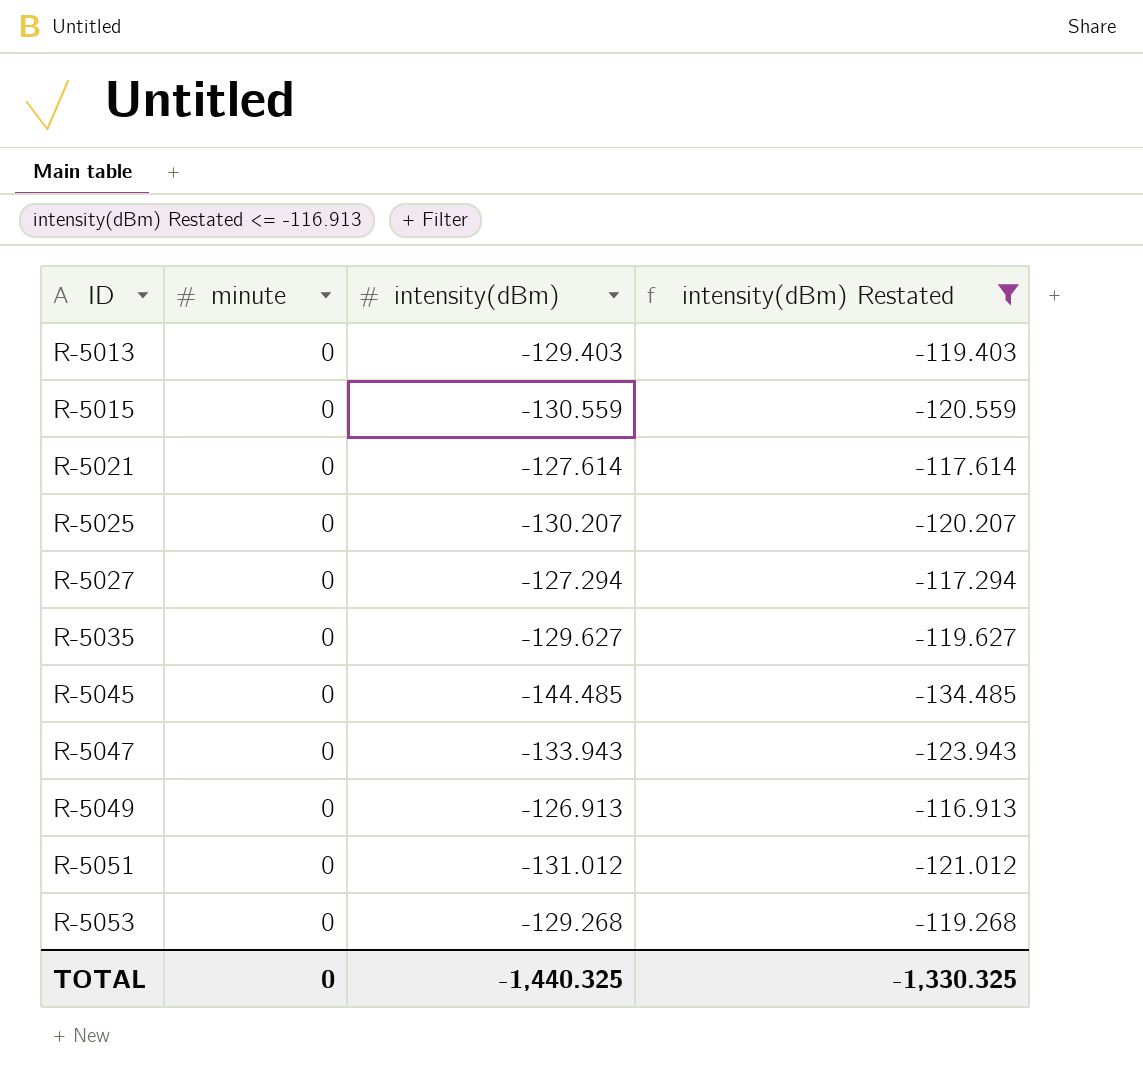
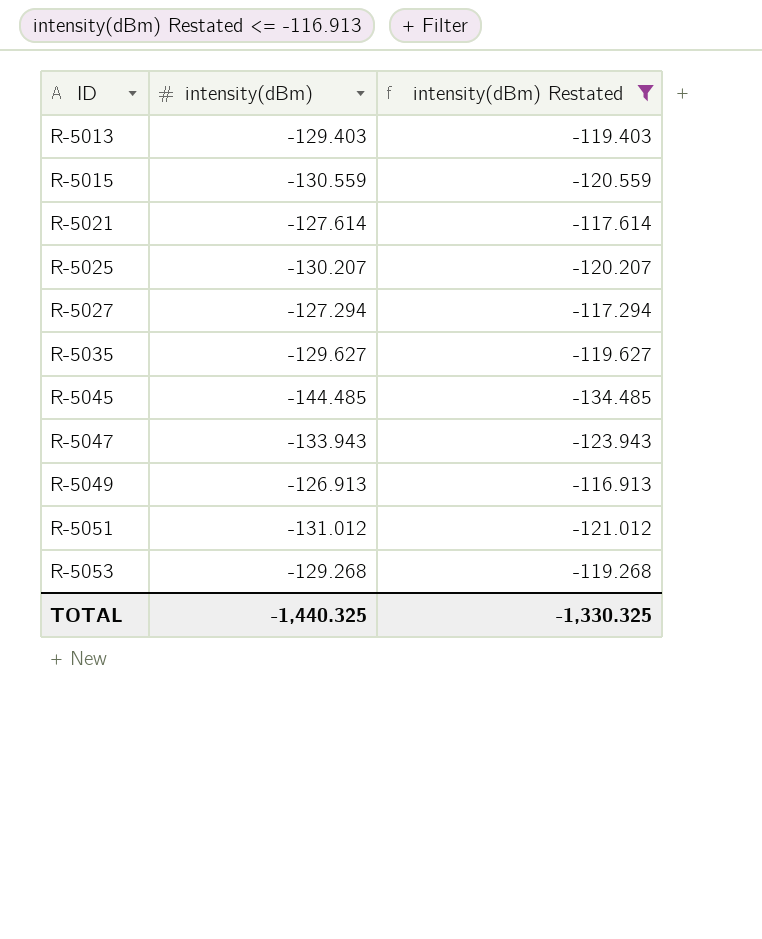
column minute | position: 2 -> none

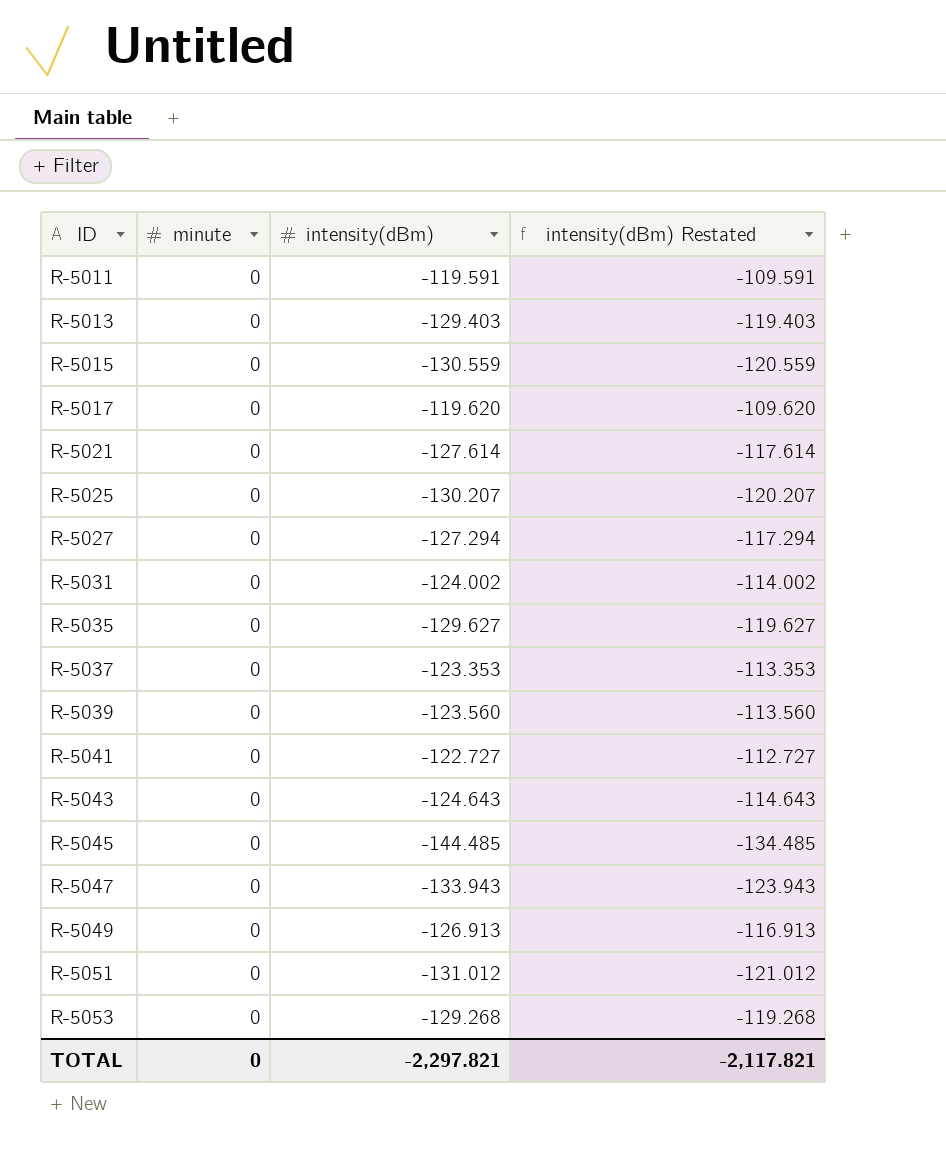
filter: intensity(dBm) Restated <= -116.913 -> none
column minute | position: none -> 2
TOTAL | intensity(dBm): -1,440.325 -> -2,297.821
TOTAL | intensity(dBm) Restated: -1,330.325 -> -2,117.821

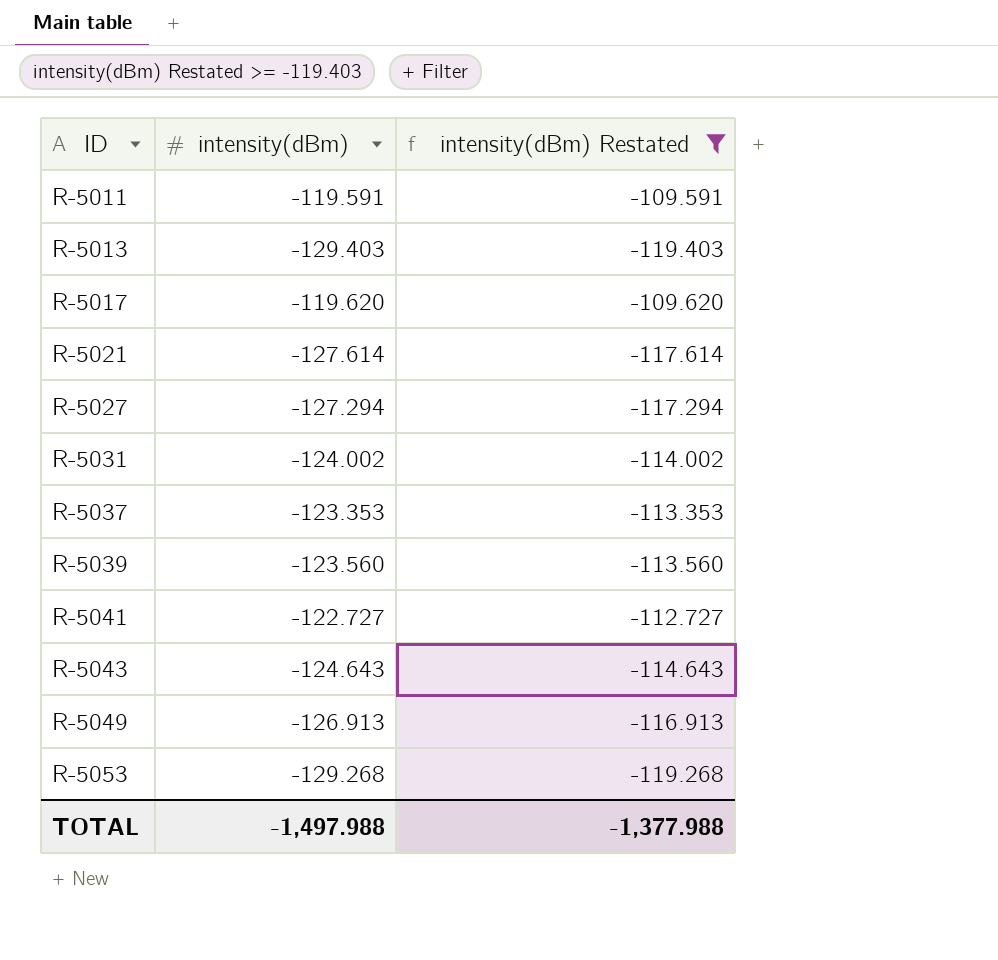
filter: none -> intensity(dBm) Restated >= -119.403
column minute | position: 2 -> none
TOTAL | intensity(dBm): -2,297.821 -> -1,497.988
TOTAL | intensity(dBm) Restated: -2,117.821 -> -1,377.988

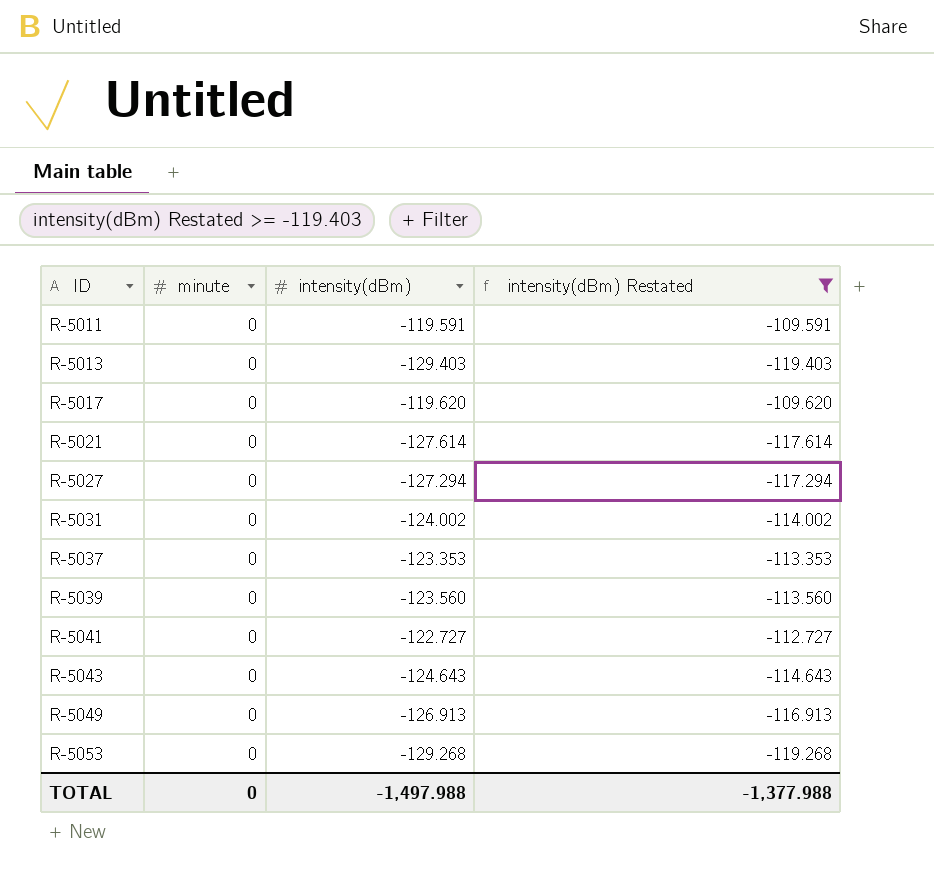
column minute | position: none -> 2

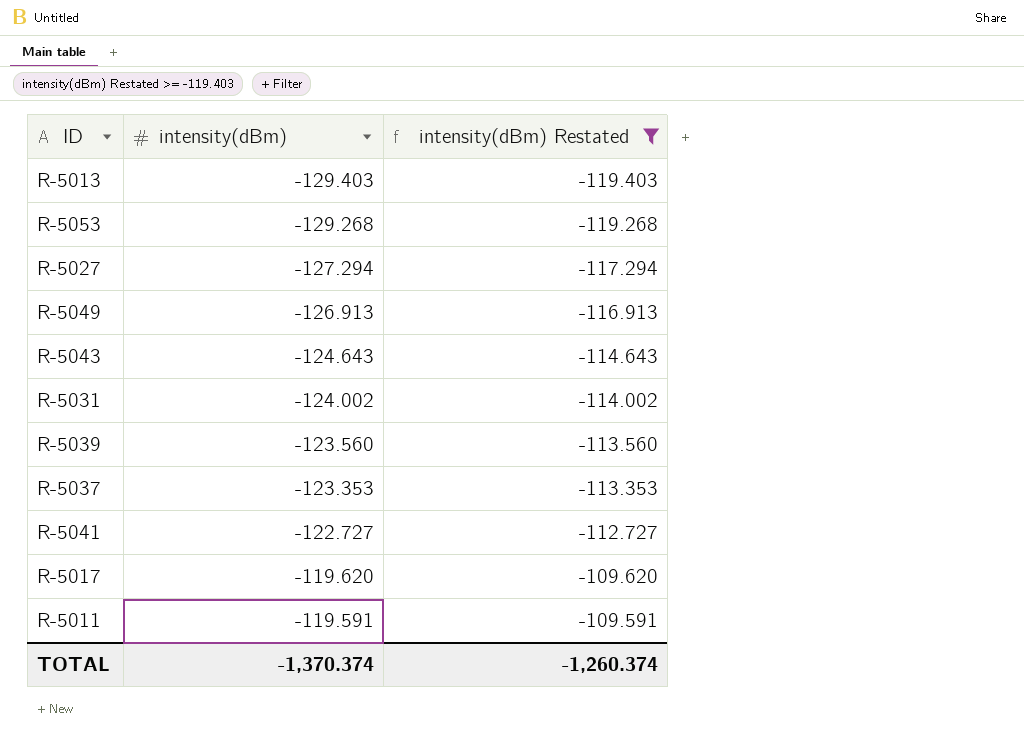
row order: ID ascending -> intensity(dBm) ascending
column minute | position: 2 -> none
row R-5021: 0 | -127.614 | -117.614 -> none
TOTAL | intensity(dBm): -1,497.988 -> -1,370.374
TOTAL | intensity(dBm) Restated: -1,377.988 -> -1,260.374

